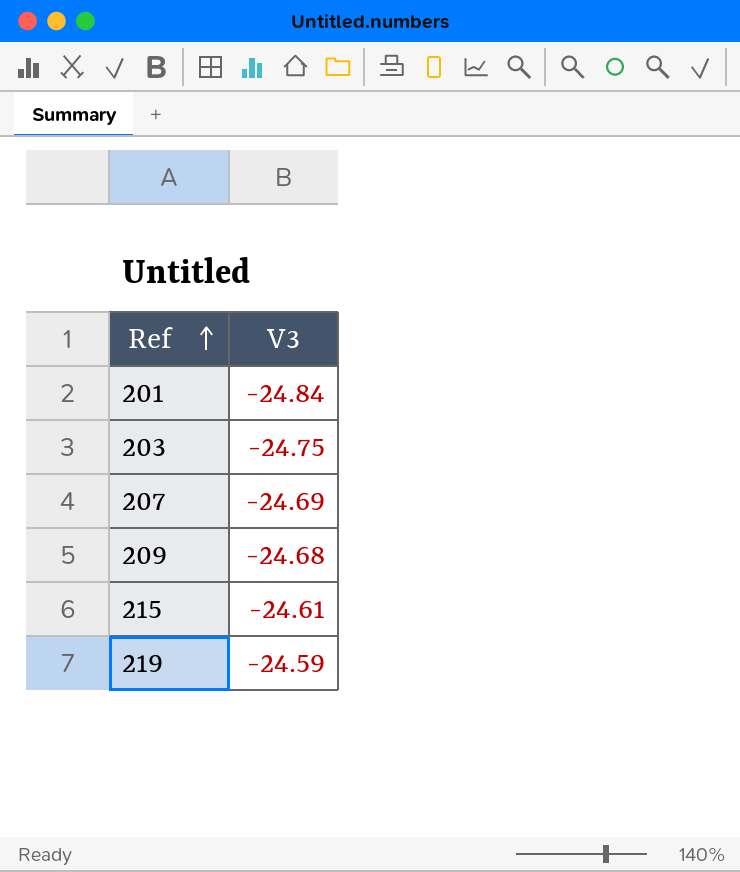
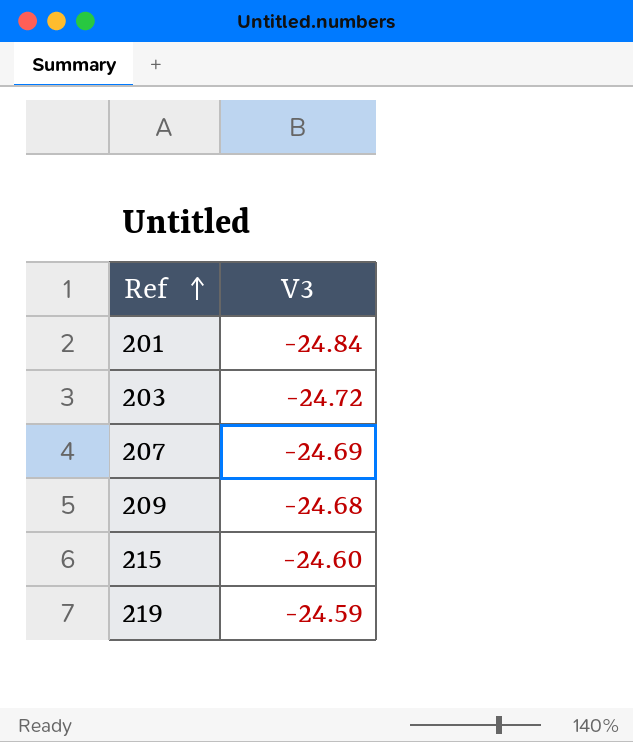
203 | V3: -24.75 -> -24.72
215 | V3: -24.61 -> -24.60

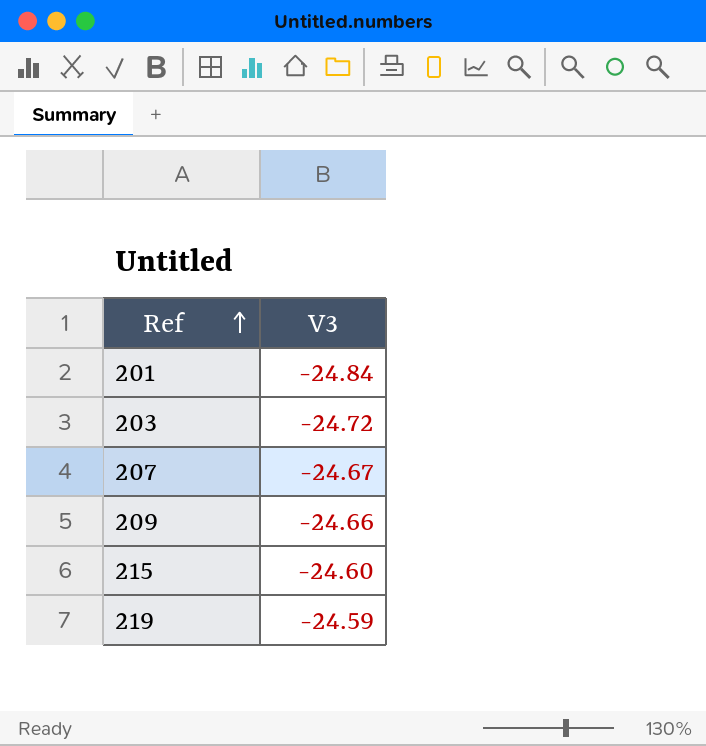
207 | V3: -24.69 -> -24.67
209 | V3: -24.68 -> -24.66

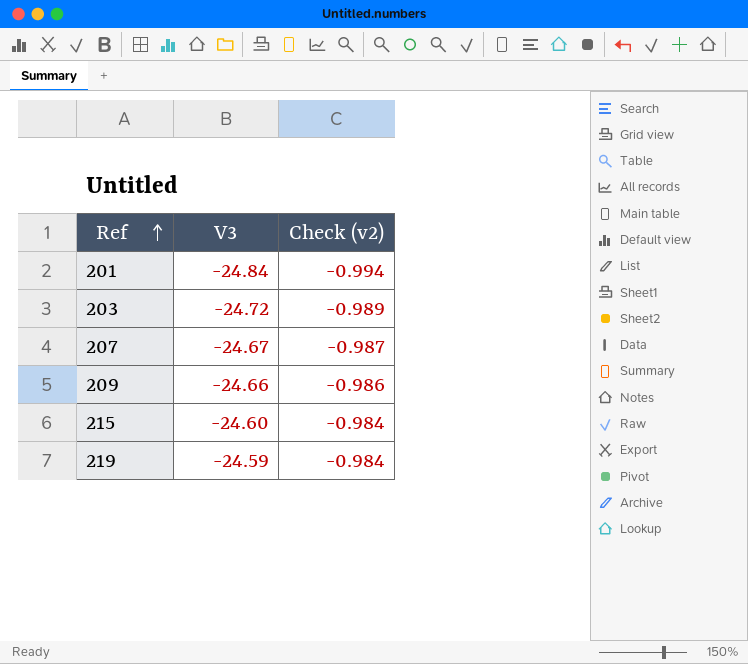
column Check (v2) | formula: none -> [V3] * 0.04

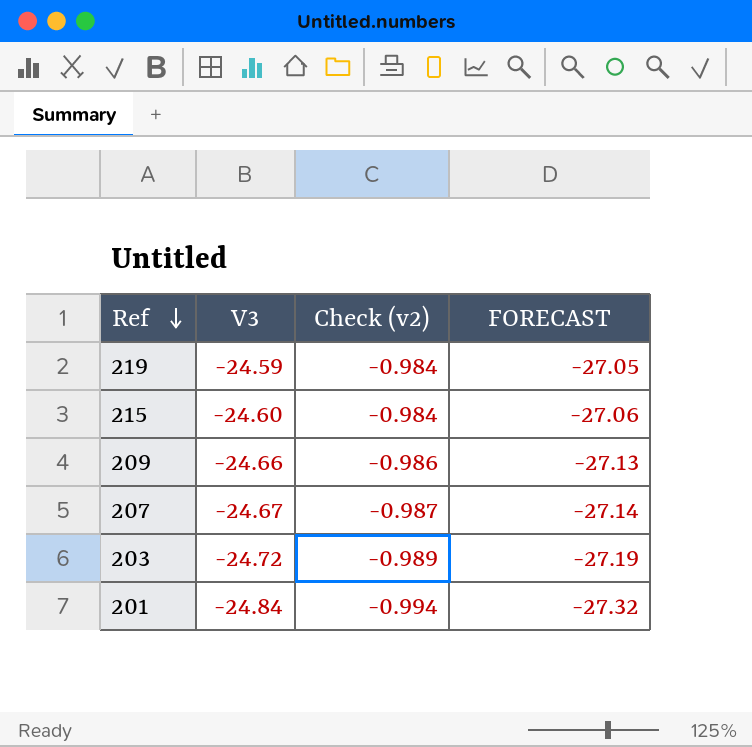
row order: Ref ascending -> Ref descending
column FORECAST | formula: none -> [V3] * 1.1

